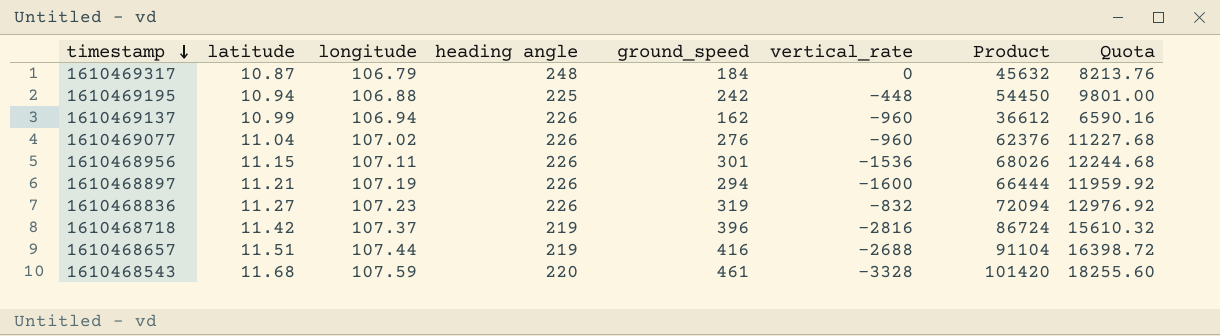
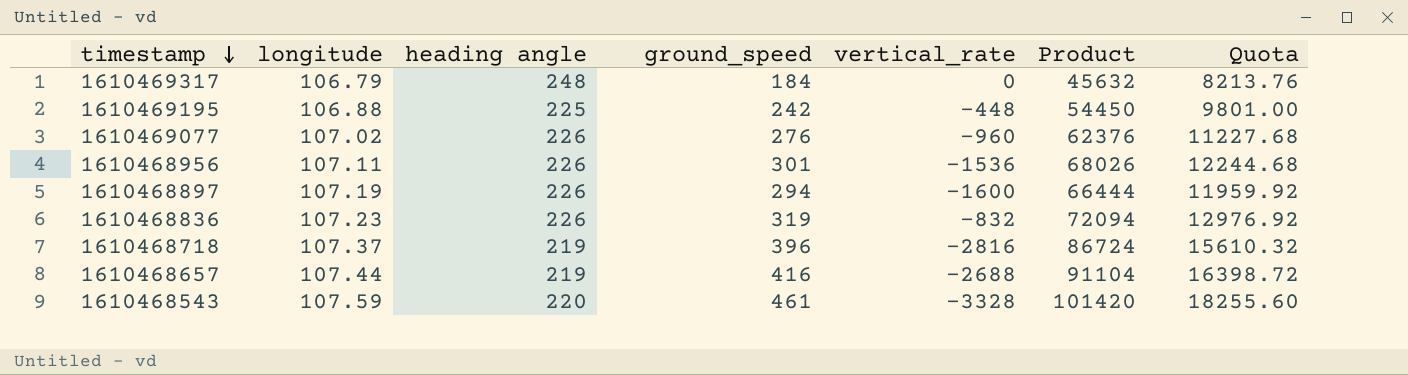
column latitude | position: 2 -> none
row 1610469137: 10.99 | 106.94 | 226 | 162 | -960 | 36612 | 6590.16 -> none

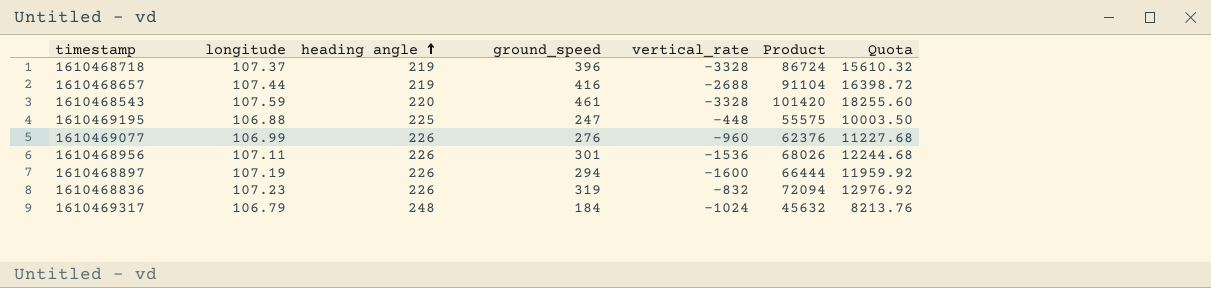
row order: timestamp descending -> heading angle ascending
1610468718 | vertical_rate: -2816 -> -3328
1610469195 | ground_speed: 242 -> 247
1610469195 | Product: 54450 -> 55575
1610469195 | Quota: 9801.00 -> 10003.50
1610469077 | longitude: 107.02 -> 106.99
1610469317 | vertical_rate: 0 -> -1024

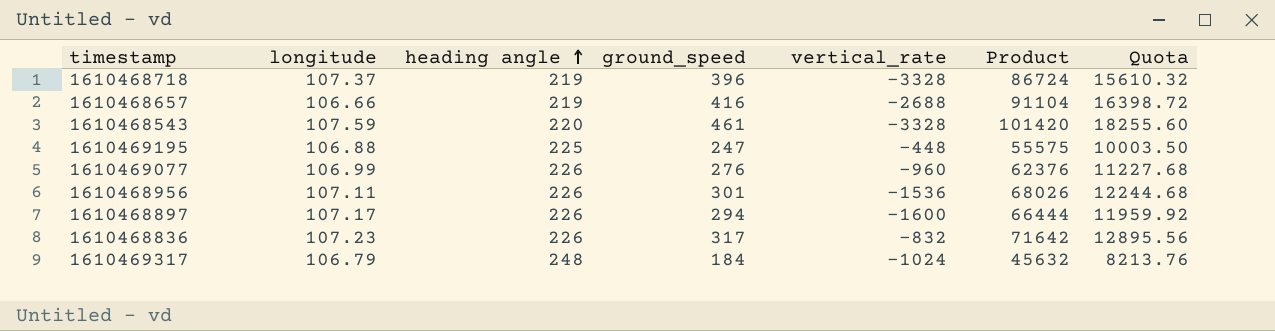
1610468657 | longitude: 107.44 -> 106.66
1610468897 | longitude: 107.19 -> 107.17
1610468836 | ground_speed: 319 -> 317
1610468836 | Product: 72094 -> 71642
1610468836 | Quota: 12976.92 -> 12895.56

